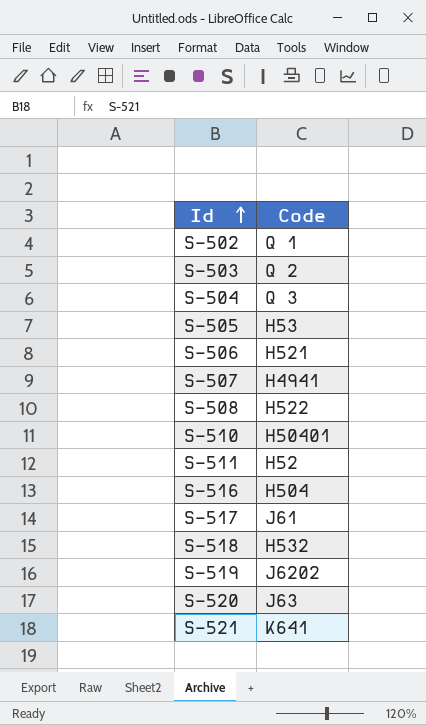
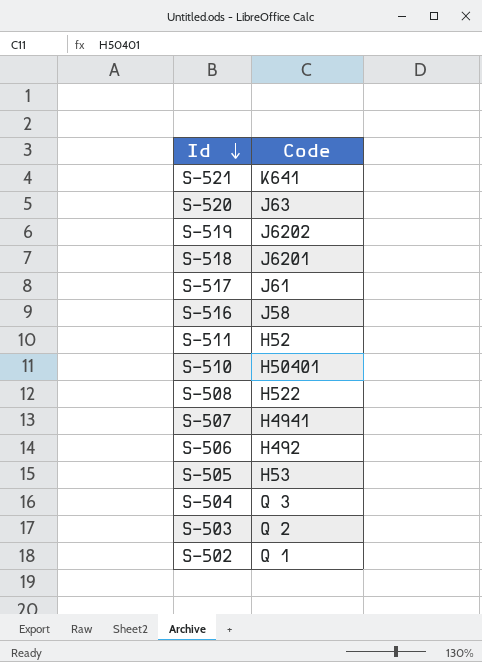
row order: Id ascending -> Id descending
S-518 | Code: H532 -> J6201
S-516 | Code: H504 -> J58
S-506 | Code: H521 -> H492

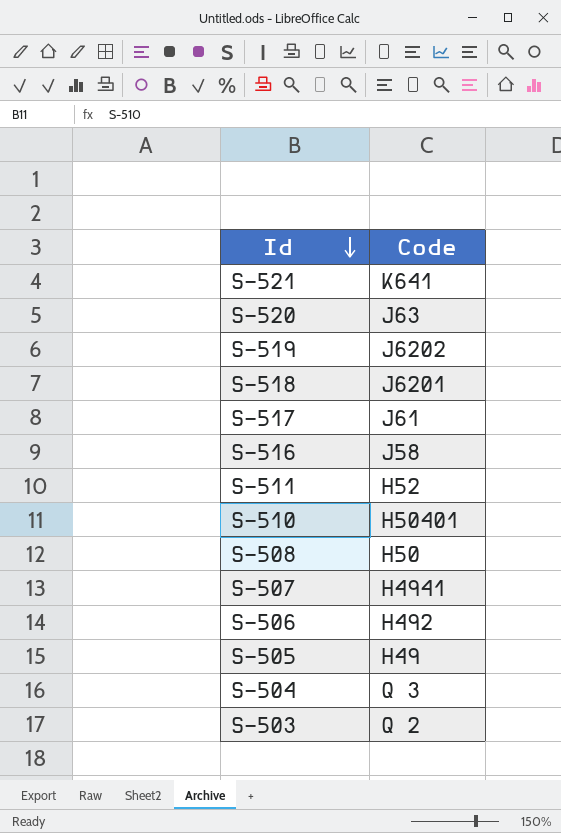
row S-502: Q 1 -> none
S-508 | Code: H522 -> H50
S-505 | Code: H53 -> H49

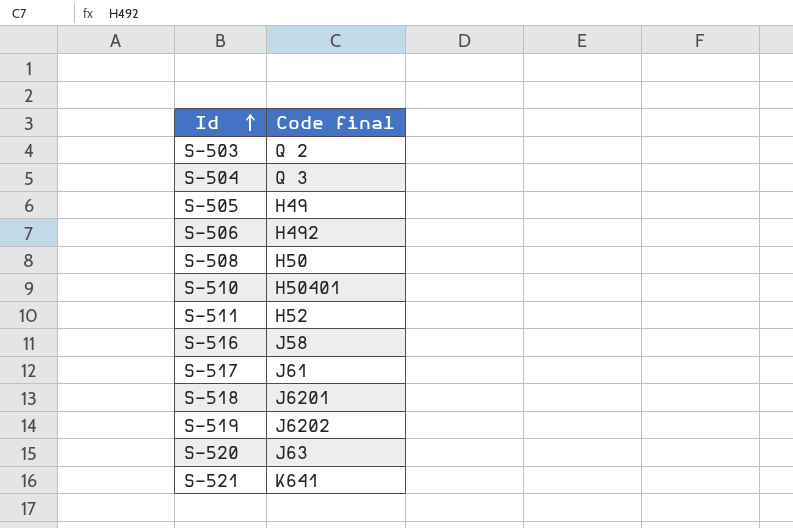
row order: Id descending -> Id ascending
column name: Code -> Code final
row S-507: H4941 -> none

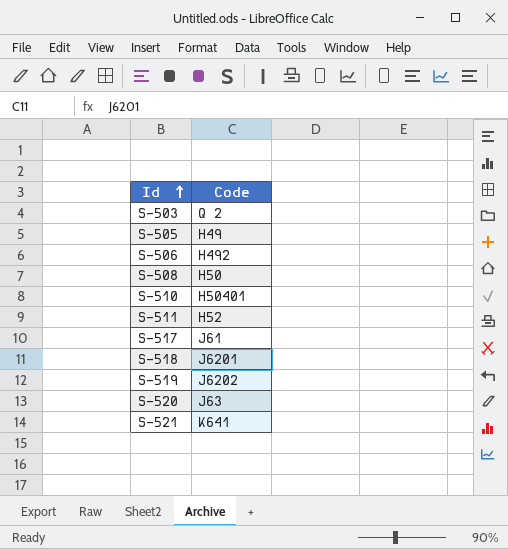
column name: Code final -> Code
row S-504: Q 3 -> none
row S-516: J58 -> none

